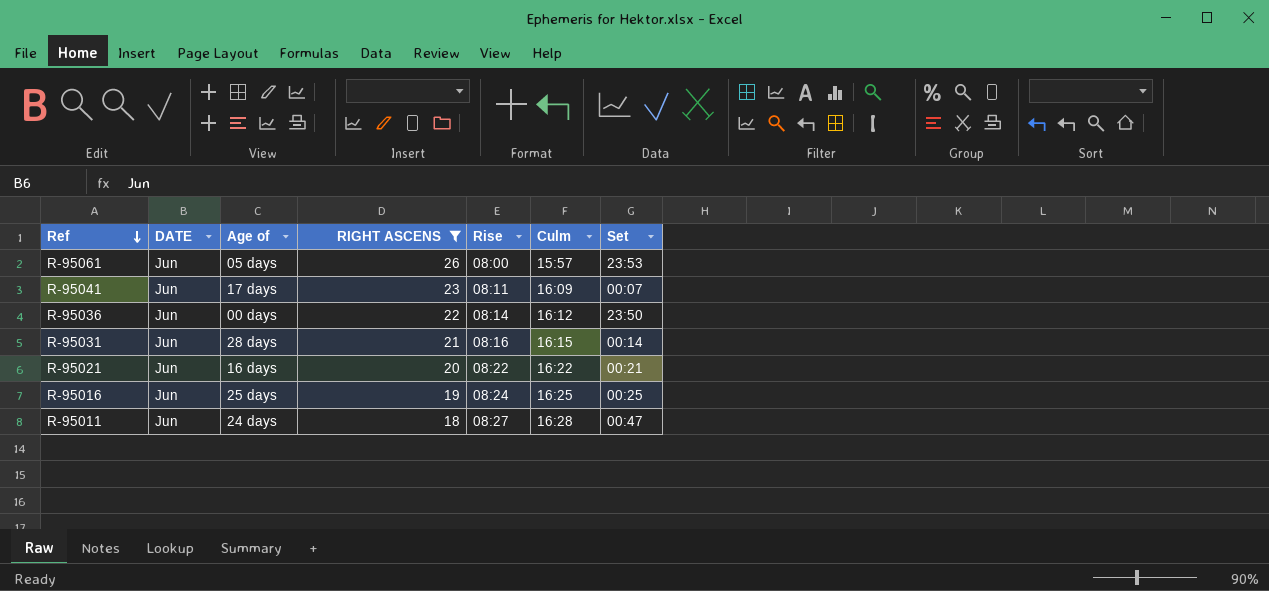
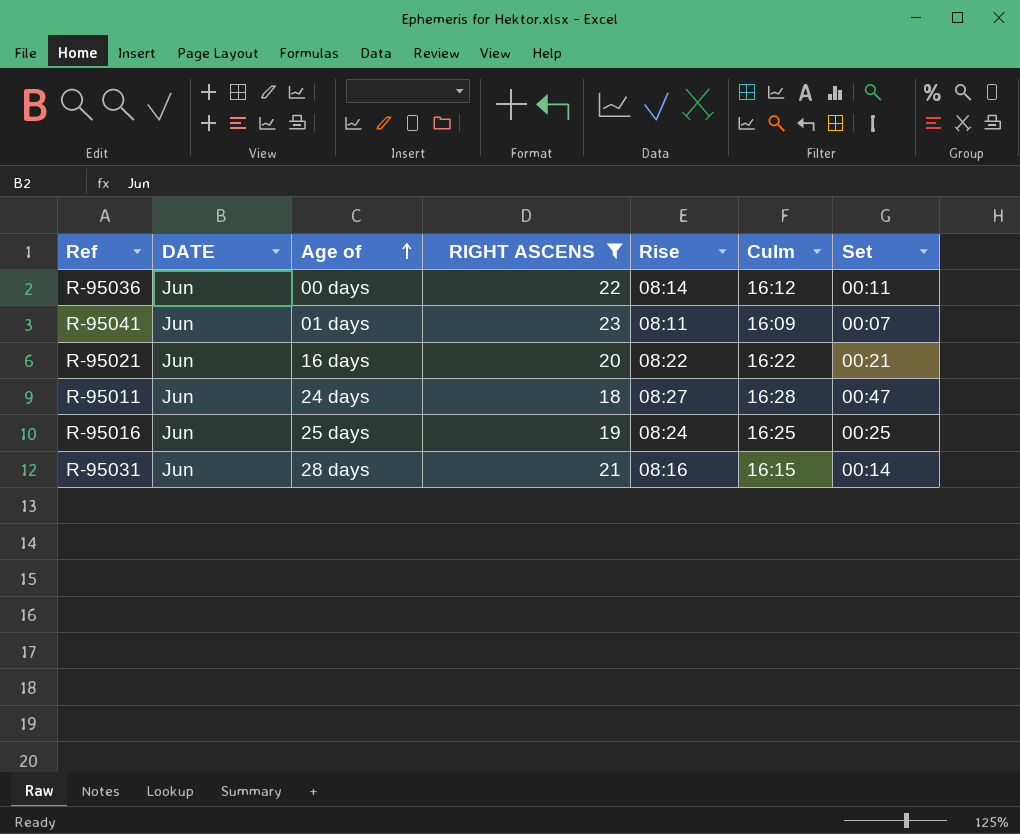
row order: Ref descending -> Age of ascending
row R-95061: Jun | 05 days | 26 | 08:00 | 15:57 | 23:53 -> none
R-95036 | Set: 23:50 -> 00:11
R-95041 | Age of: 17 days -> 01 days

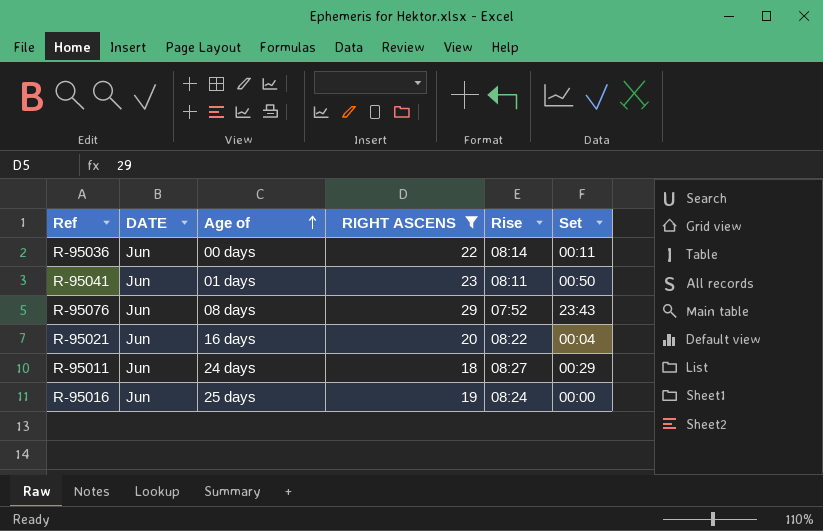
column Culm | position: 6 -> none
row R-95031: Jun | 28 days | 21 | 08:16 | 16:15 | 00:14 -> none
R-95041 | Set: 00:07 -> 00:50
row R-95076: none -> Jun | 08 days | 29 | 07:52 | 23:43
R-95021 | Set: 00:21 -> 00:04
R-95011 | Set: 00:47 -> 00:29
R-95016 | Set: 00:25 -> 00:00

